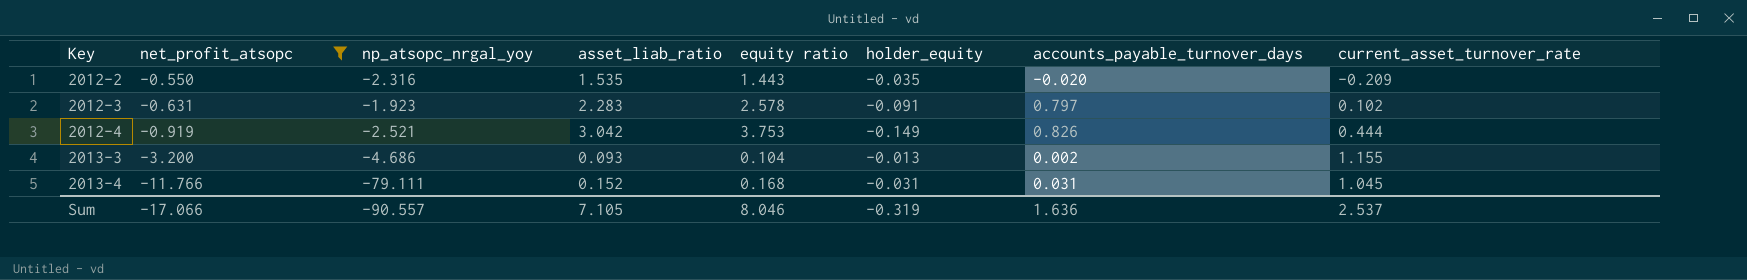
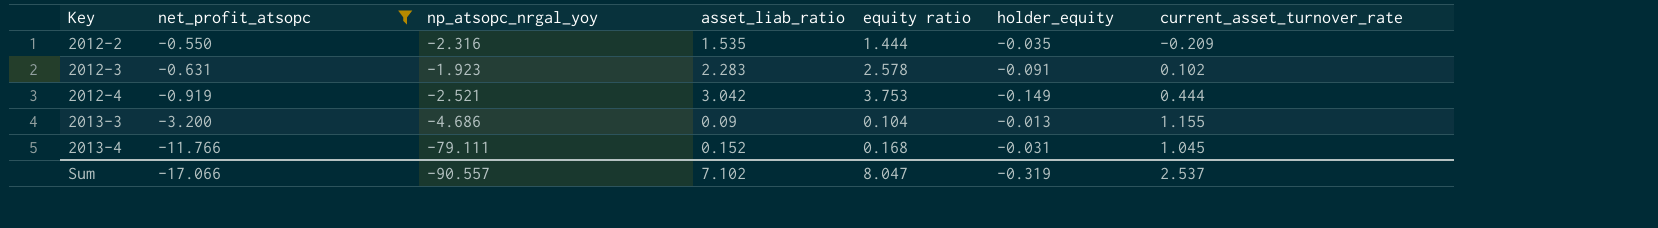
column accounts_payable_turnover_days | position: 7 -> none
2012-2 | equity ratio: 1.443 -> 1.444
2013-3 | asset_liab_ratio: 0.093 -> 0.09
Sum | asset_liab_ratio: 7.105 -> 7.102
Sum | equity ratio: 8.046 -> 8.047

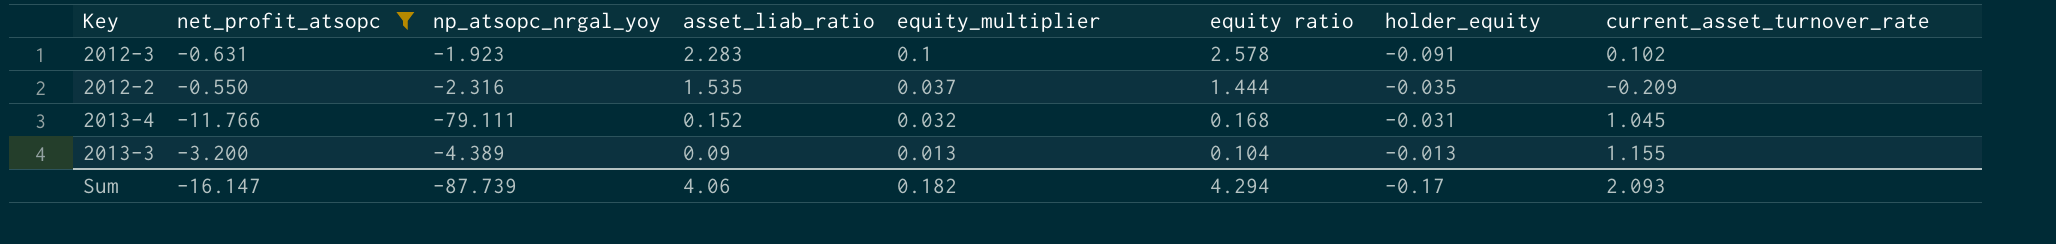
row order: Key ascending -> asset_liab_ratio descending
column equity_multiplier | position: none -> 5
row 2012-4: -0.919 | -2.521 | 3.042 | 3.753 | -0.149 | 0.444 -> none
2013-3 | np_atsopc_nrgal_yoy: -4.686 -> -4.389
Sum | net_profit_atsopc: -17.066 -> -16.147
Sum | np_atsopc_nrgal_yoy: -90.557 -> -87.739
Sum | asset_liab_ratio: 7.102 -> 4.06
Sum | equity ratio: 8.047 -> 4.294
Sum | holder_equity: -0.319 -> -0.17
Sum | current_asset_turnover_rate: 2.537 -> 2.093

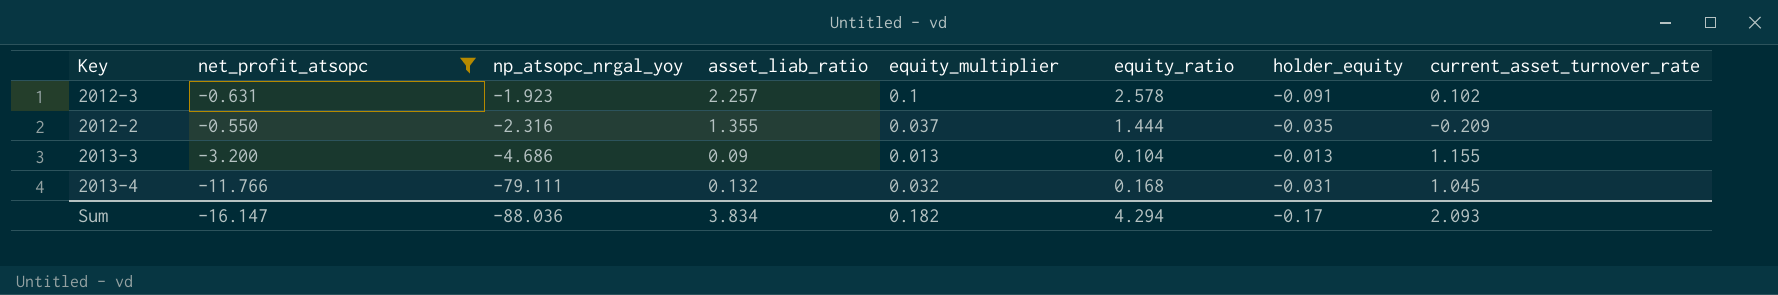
row order: asset_liab_ratio descending -> np_atsopc_nrgal_yoy descending
column name: equity ratio -> equity_ratio
2012-3 | asset_liab_ratio: 2.283 -> 2.257
2012-2 | asset_liab_ratio: 1.535 -> 1.355
2013-3 | np_atsopc_nrgal_yoy: -4.389 -> -4.686
2013-4 | asset_liab_ratio: 0.152 -> 0.132
Sum | np_atsopc_nrgal_yoy: -87.739 -> -88.036
Sum | asset_liab_ratio: 4.06 -> 3.834

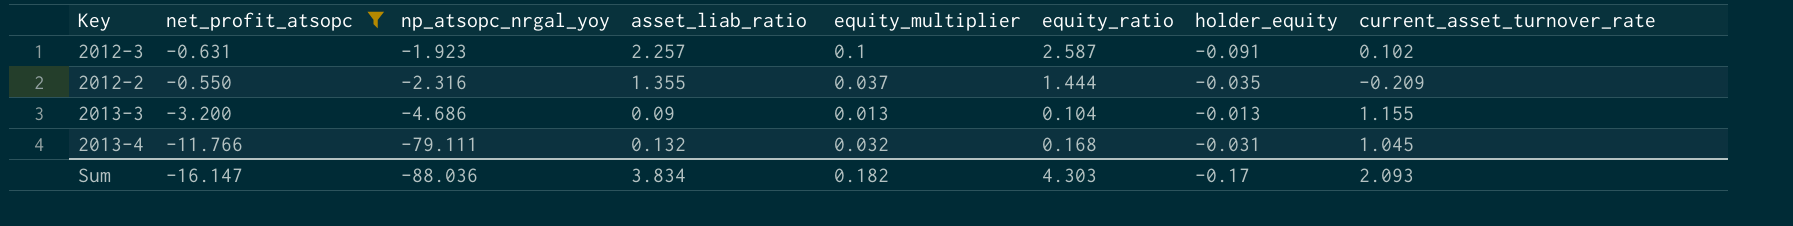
2012-3 | equity_ratio: 2.578 -> 2.587
Sum | equity_ratio: 4.294 -> 4.303

